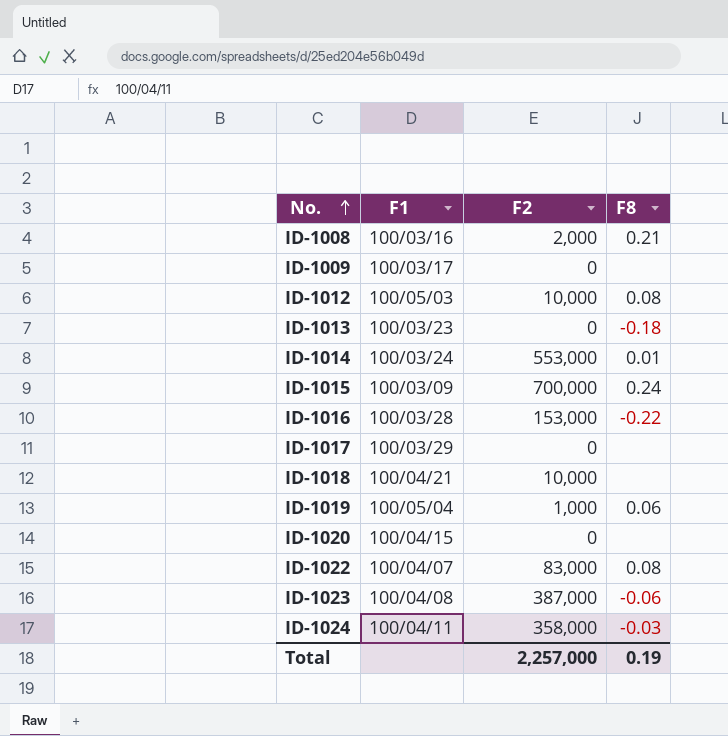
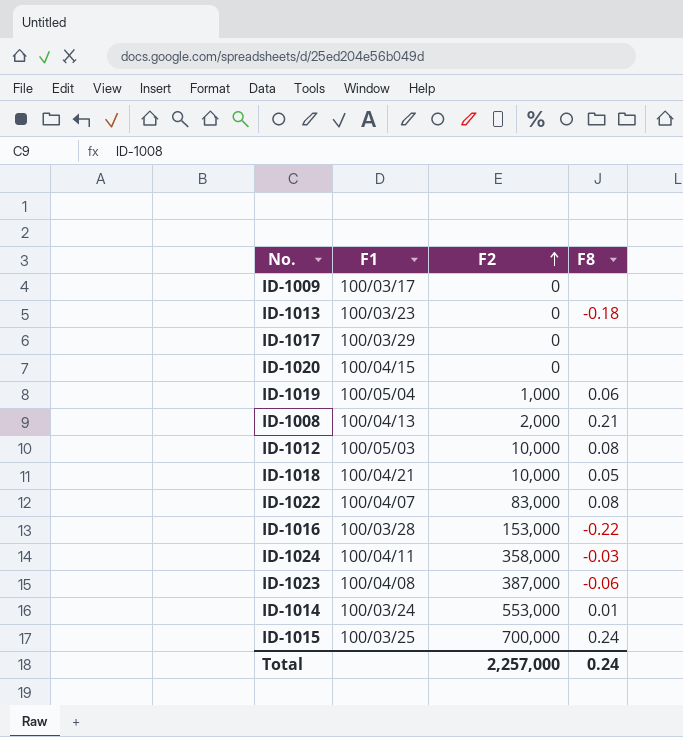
row order: No. ascending -> F2 ascending
ID-1008 | F1: 100/03/16 -> 100/04/13
ID-1018 | F8: none -> 0.05
ID-1015 | F1: 100/03/09 -> 100/03/25
Total | F8: 0.19 -> 0.24

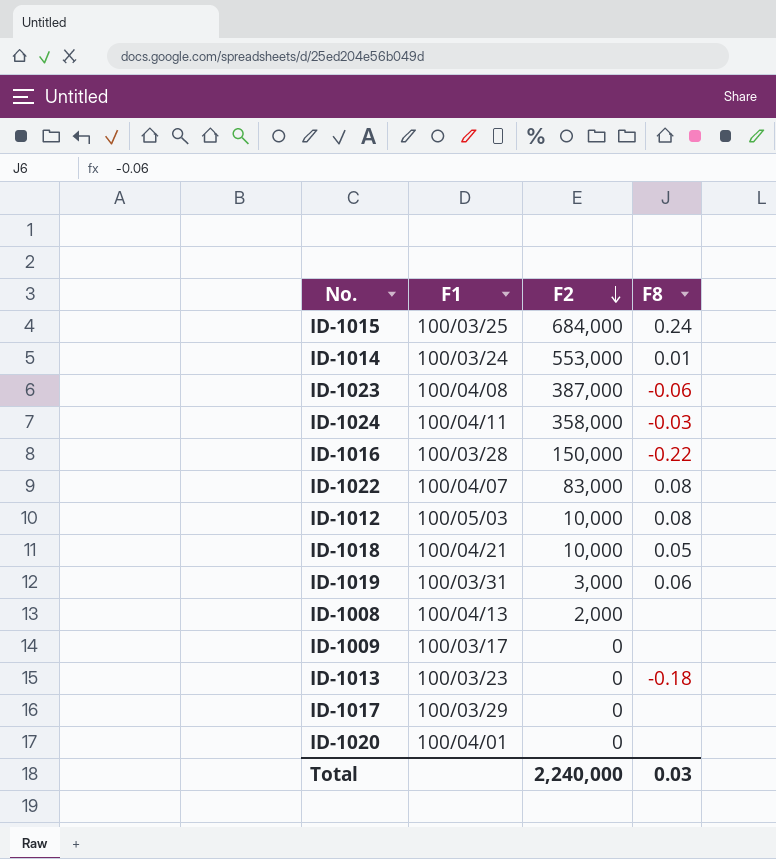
row order: F2 ascending -> F2 descending
ID-1015 | F2: 700,000 -> 684,000
ID-1016 | F2: 153,000 -> 150,000
ID-1019 | F1: 100/05/04 -> 100/03/31
ID-1019 | F2: 1,000 -> 3,000
ID-1008 | F8: 0.21 -> none
ID-1020 | F1: 100/04/15 -> 100/04/01
Total | F2: 2,257,000 -> 2,240,000
Total | F8: 0.24 -> 0.03

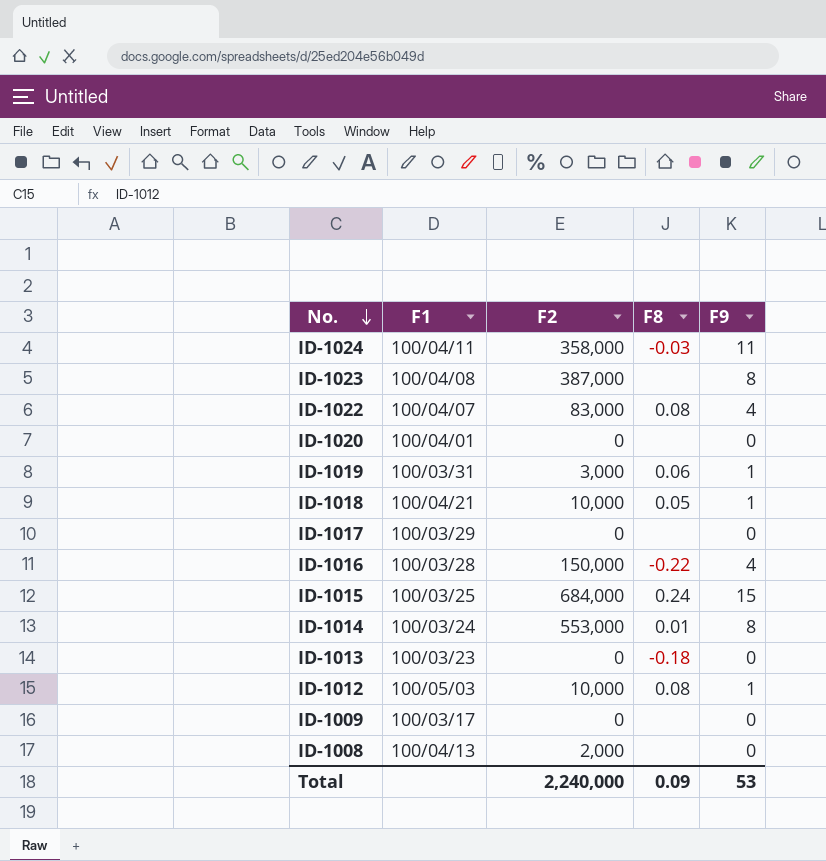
row order: F2 descending -> No. descending
column F9 | position: none -> 5
ID-1023 | F8: -0.06 -> none
Total | F8: 0.03 -> 0.09

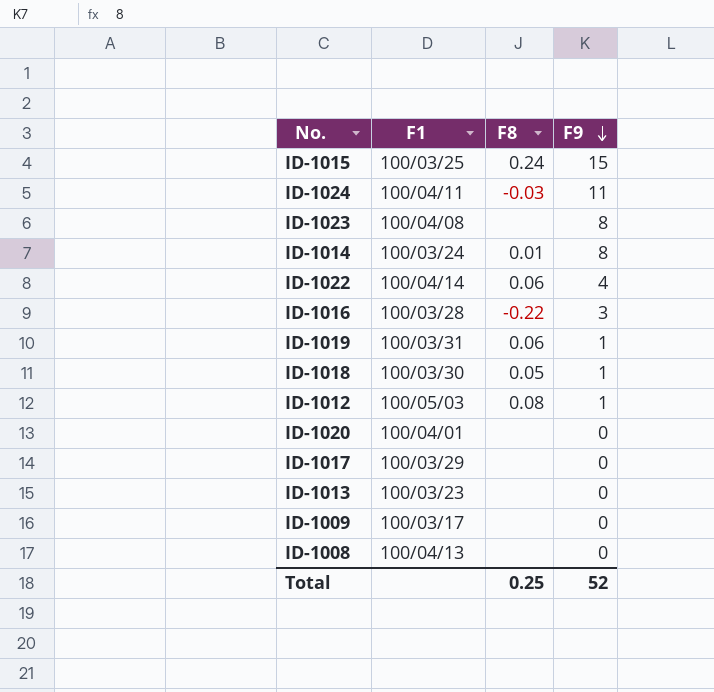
row order: No. descending -> F9 descending
column F2 | position: 3 -> none
ID-1022 | F1: 100/04/07 -> 100/04/14
ID-1022 | F8: 0.08 -> 0.06
ID-1016 | F9: 4 -> 3
ID-1018 | F1: 100/04/21 -> 100/03/30
ID-1013 | F8: -0.18 -> none
Total | F8: 0.09 -> 0.25
Total | F9: 53 -> 52

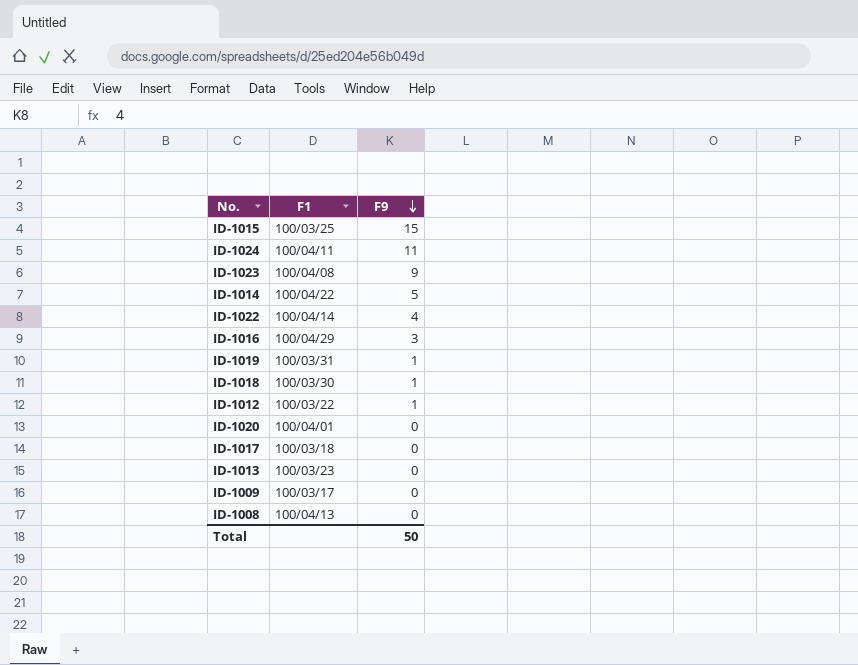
column F8 | position: 3 -> none
ID-1023 | F9: 8 -> 9
ID-1014 | F1: 100/03/24 -> 100/04/22
ID-1014 | F9: 8 -> 5
ID-1016 | F1: 100/03/28 -> 100/04/29
ID-1012 | F1: 100/05/03 -> 100/03/22
ID-1017 | F1: 100/03/29 -> 100/03/18
Total | F9: 52 -> 50

